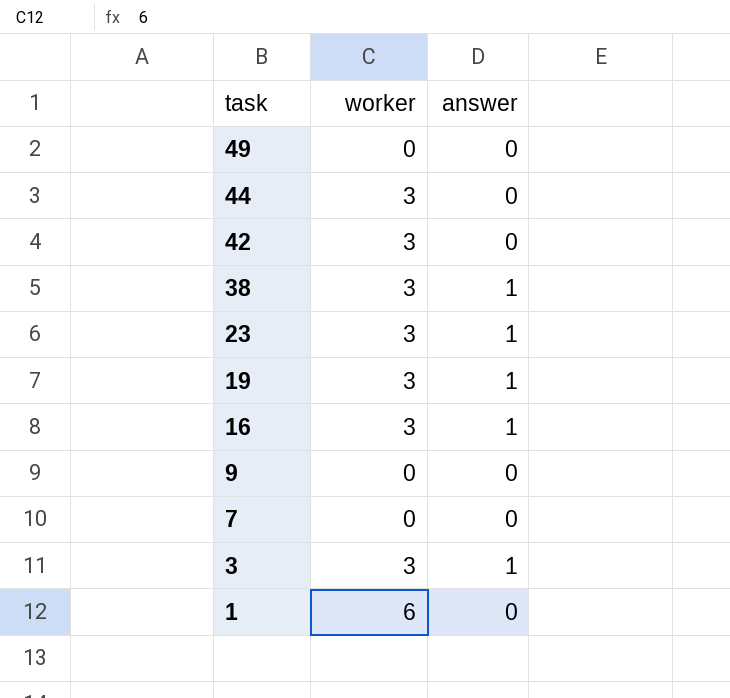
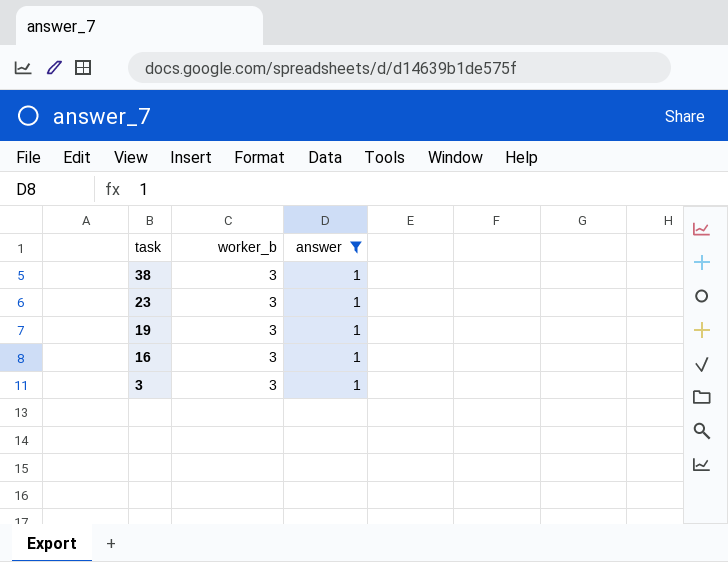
filter: none -> answer = 1
column name: worker -> worker_b

